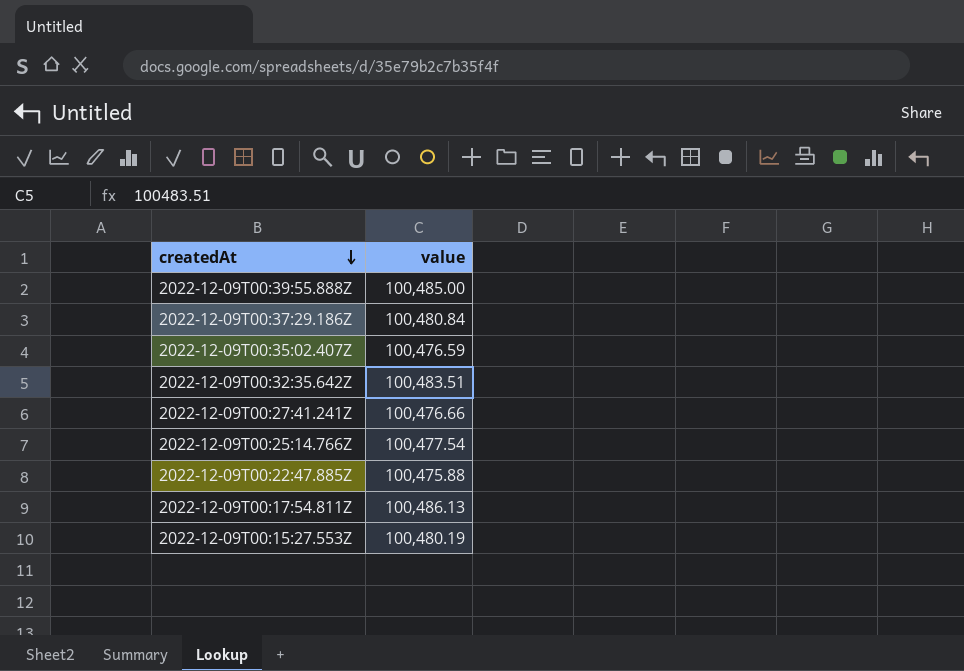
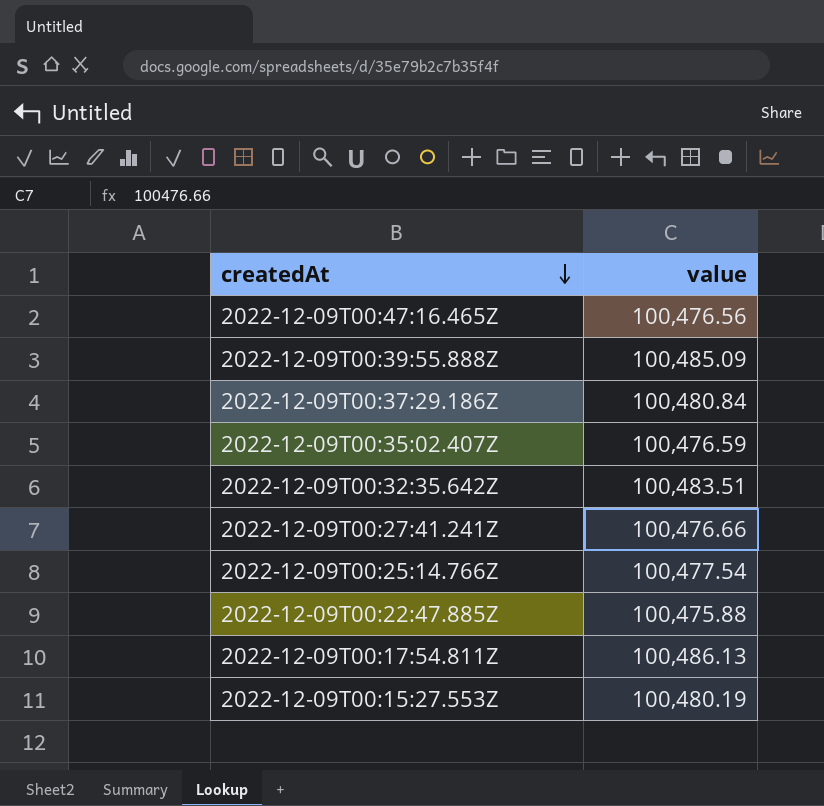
row 2022-12-09T00:47:16.465Z: none -> 100,476.56
2022-12-09T00:39:55.888Z | value: 100,485.00 -> 100,485.09

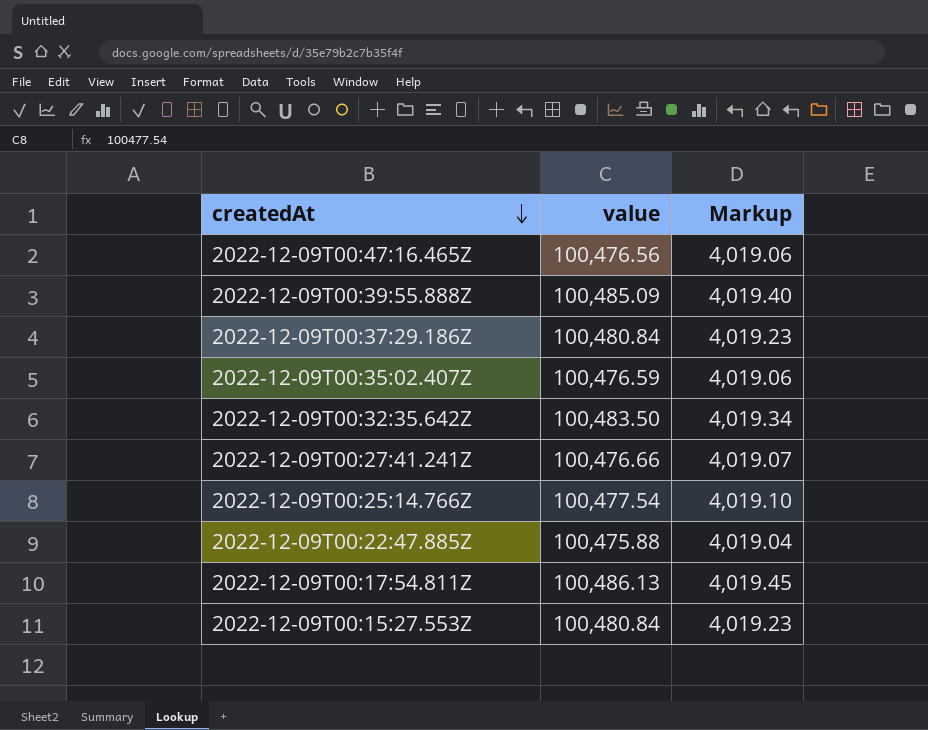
column Markup | formula: none -> [value] * 0.04
2022-12-09T00:32:35.642Z | value: 100,483.51 -> 100,483.50
2022-12-09T00:15:27.553Z | value: 100,480.19 -> 100,480.84

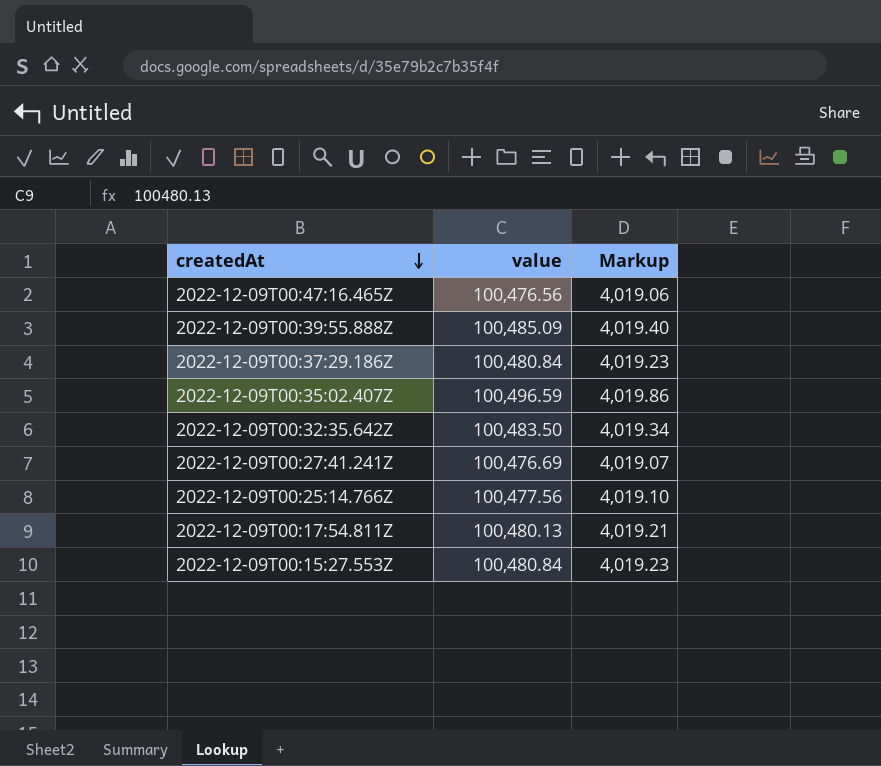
row 2022-12-09T00:22:47.885Z: 100,475.88 | 4,019.04 -> none
2022-12-09T00:35:02.407Z | value: 100,476.59 -> 100,496.59
2022-12-09T00:35:02.407Z | Markup: 4,019.06 -> 4,019.86
2022-12-09T00:27:41.241Z | value: 100,476.66 -> 100,476.69
2022-12-09T00:25:14.766Z | value: 100,477.54 -> 100,477.56
2022-12-09T00:17:54.811Z | value: 100,486.13 -> 100,480.13
2022-12-09T00:17:54.811Z | Markup: 4,019.45 -> 4,019.21

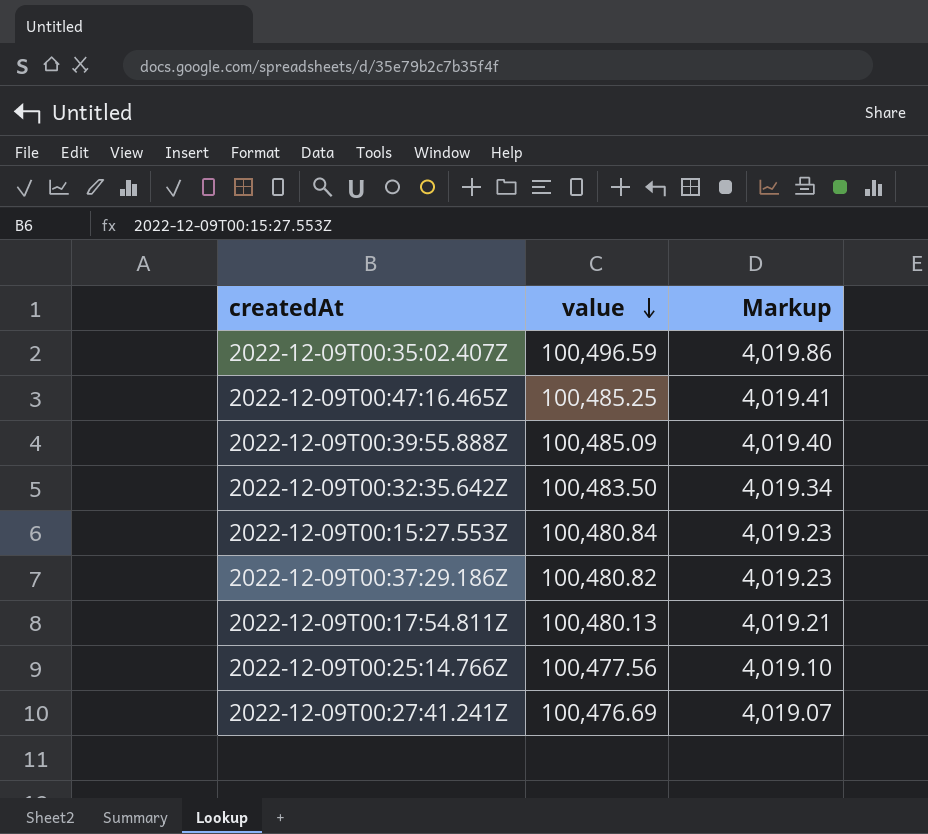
row order: createdAt descending -> value descending
2022-12-09T00:47:16.465Z | value: 100,476.56 -> 100,485.25
2022-12-09T00:47:16.465Z | Markup: 4,019.06 -> 4,019.41
2022-12-09T00:37:29.186Z | value: 100,480.84 -> 100,480.82

